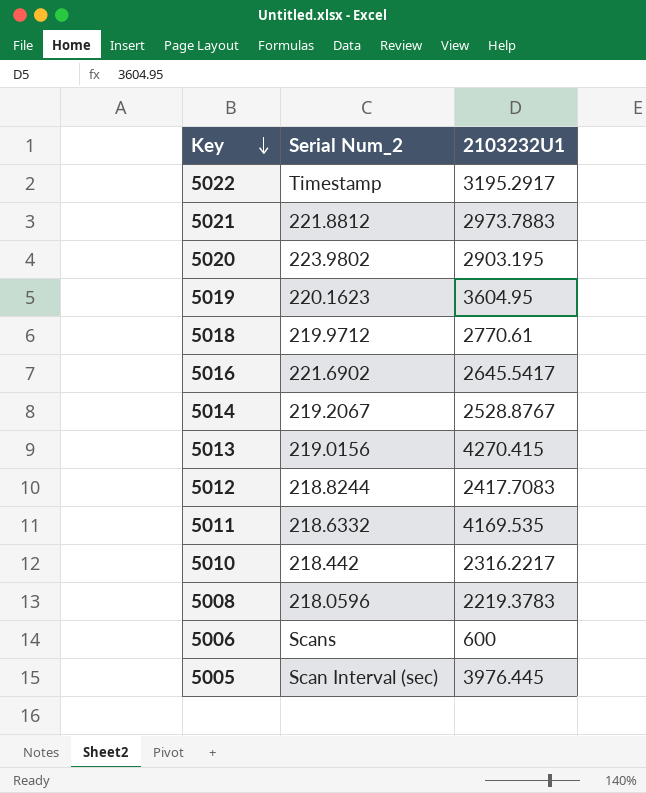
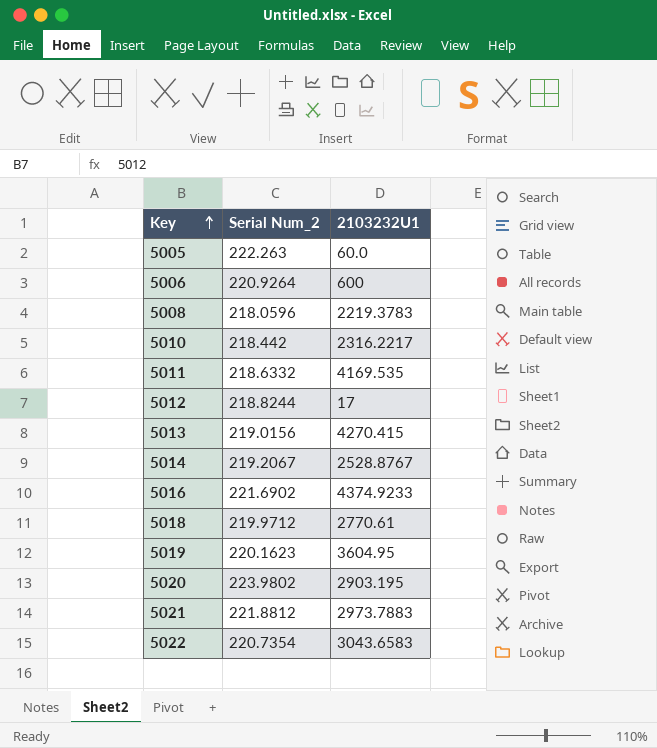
row order: Key descending -> Key ascending
5005 | Serial Num_2: Scan Interval (sec) -> 222.263
5005 | 2103232U1: 3976.445 -> 60.0
5006 | Serial Num_2: Scans -> 220.9264
5012 | 2103232U1: 2417.7083 -> 17
5016 | 2103232U1: 2645.5417 -> 4374.9233
5022 | Serial Num_2: Timestamp -> 220.7354
5022 | 2103232U1: 3195.2917 -> 3043.6583

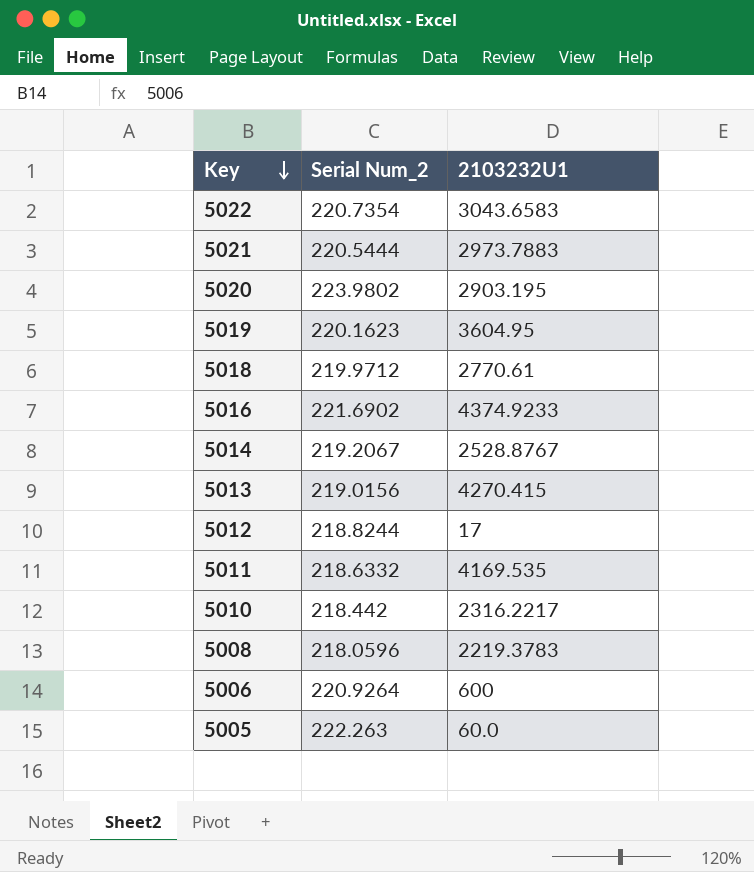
row order: Key ascending -> Key descending
5021 | Serial Num_2: 221.8812 -> 220.5444

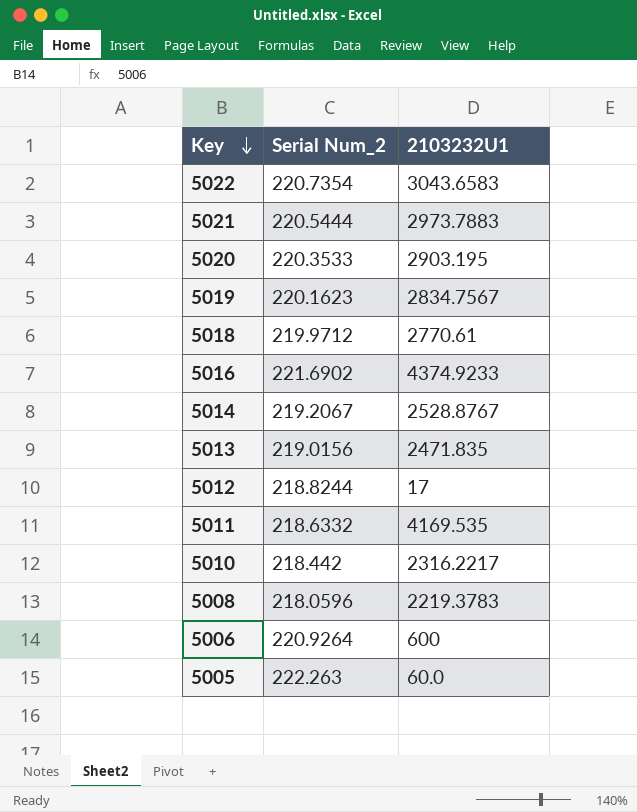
5020 | Serial Num_2: 223.9802 -> 220.3533
5019 | 2103232U1: 3604.95 -> 2834.7567
5013 | 2103232U1: 4270.415 -> 2471.835

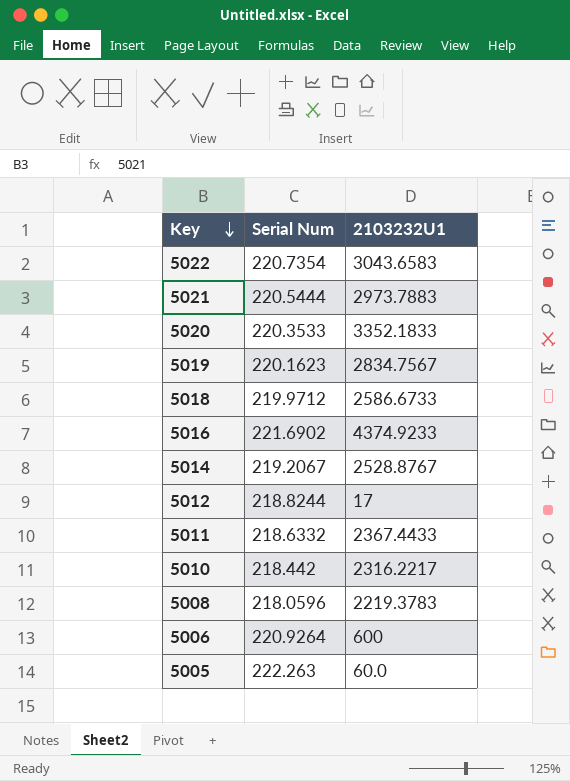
column name: Serial Num_2 -> Serial Num
row 5013: 219.0156 | 2471.835 -> none
5020 | 2103232U1: 2903.195 -> 3352.1833
5018 | 2103232U1: 2770.61 -> 2586.6733
5011 | 2103232U1: 4169.535 -> 2367.4433

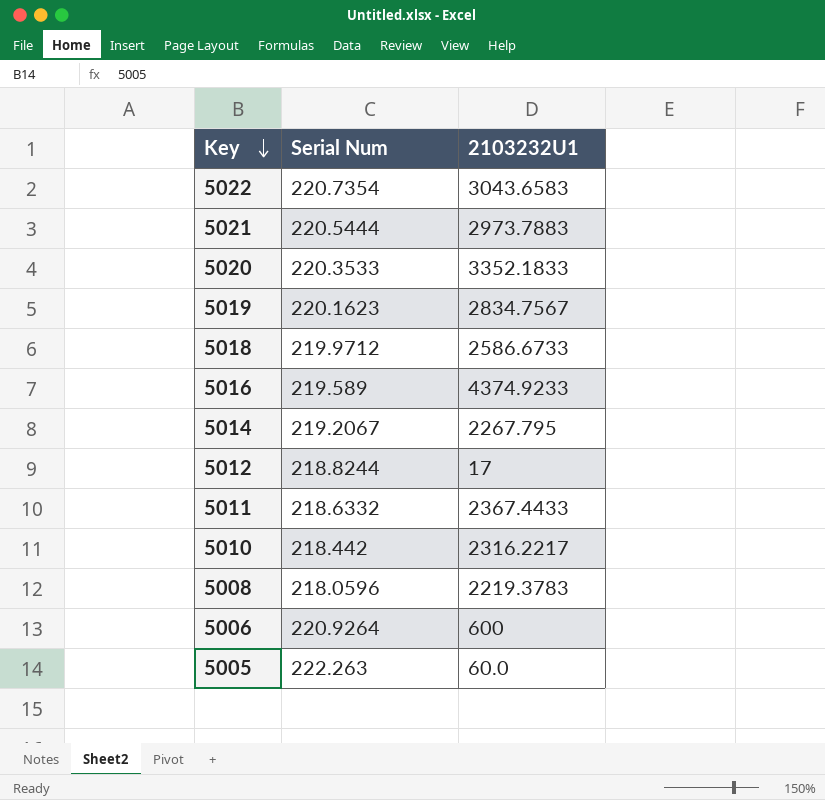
5016 | Serial Num: 221.6902 -> 219.589
5014 | 2103232U1: 2528.8767 -> 2267.795

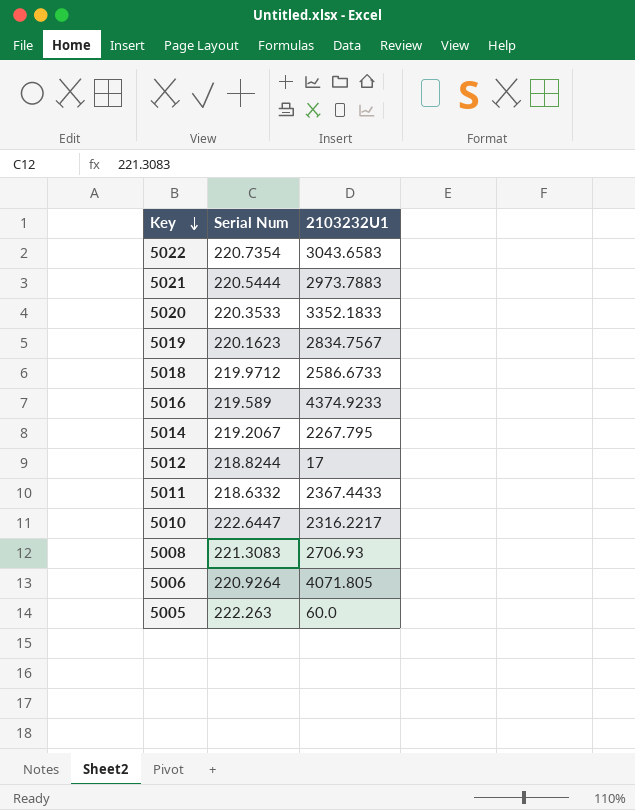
5010 | Serial Num: 218.442 -> 222.6447
5008 | Serial Num: 218.0596 -> 221.3083
5008 | 2103232U1: 2219.3783 -> 2706.93
5006 | 2103232U1: 600 -> 4071.805

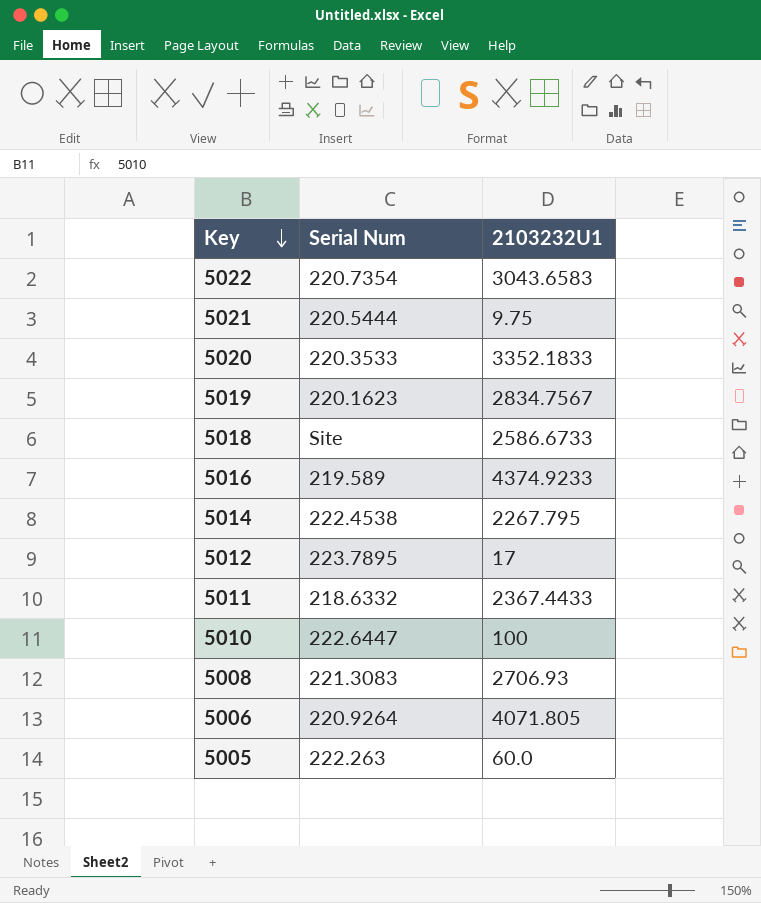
5021 | 2103232U1: 2973.7883 -> 9.75
5018 | Serial Num: 219.9712 -> Site
5014 | Serial Num: 219.2067 -> 222.4538
5012 | Serial Num: 218.8244 -> 223.7895
5010 | 2103232U1: 2316.2217 -> 100

